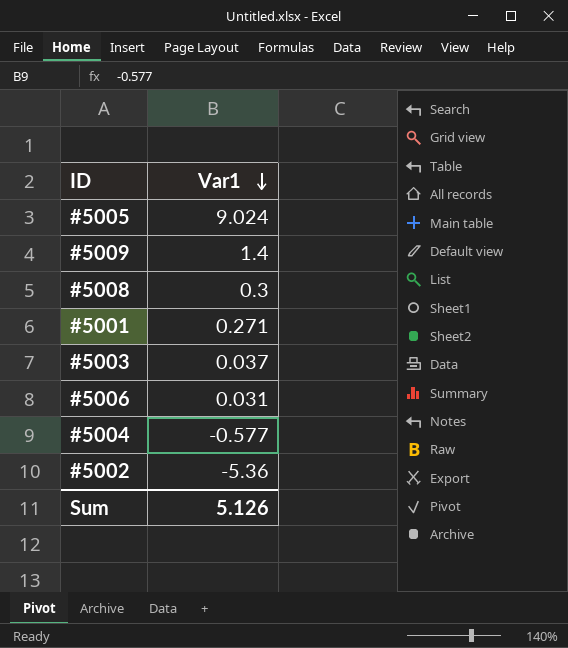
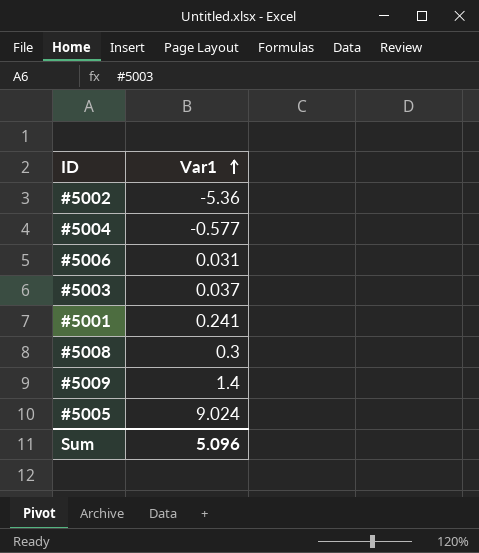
row order: Var1 descending -> Var1 ascending
#5001 | Var1: 0.271 -> 0.241
Sum | Var1: 5.126 -> 5.096

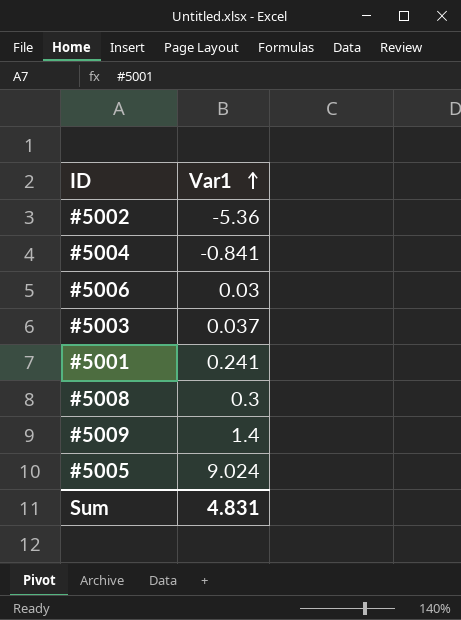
#5004 | Var1: -0.577 -> -0.841
#5006 | Var1: 0.031 -> 0.03
Sum | Var1: 5.096 -> 4.831

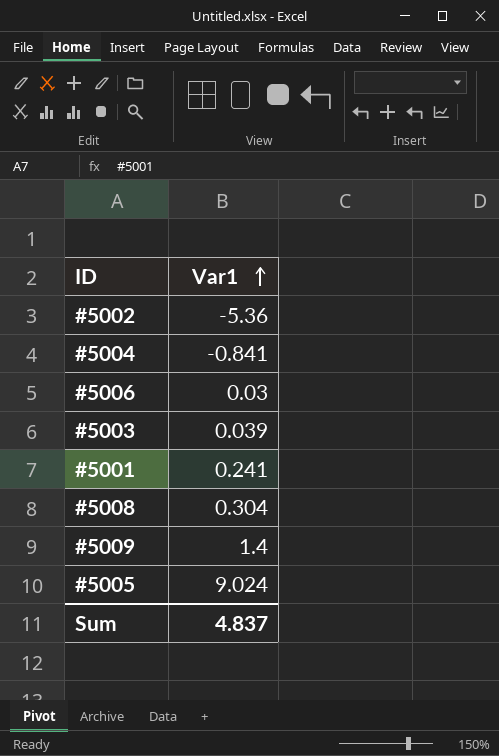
#5003 | Var1: 0.037 -> 0.039
#5008 | Var1: 0.3 -> 0.304
Sum | Var1: 4.831 -> 4.837

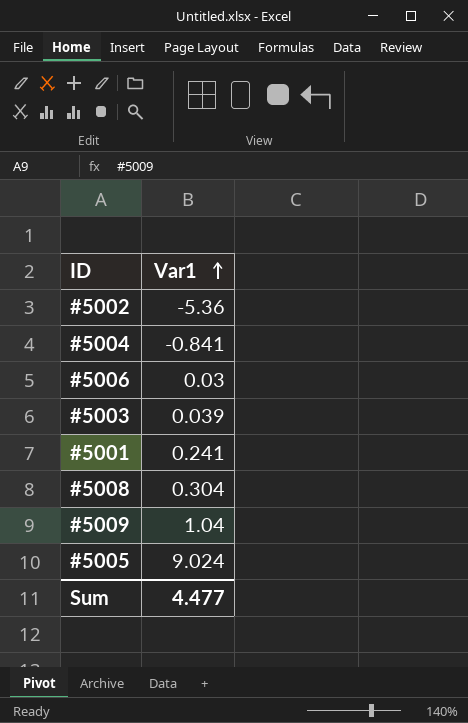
#5009 | Var1: 1.4 -> 1.04
Sum | Var1: 4.837 -> 4.477

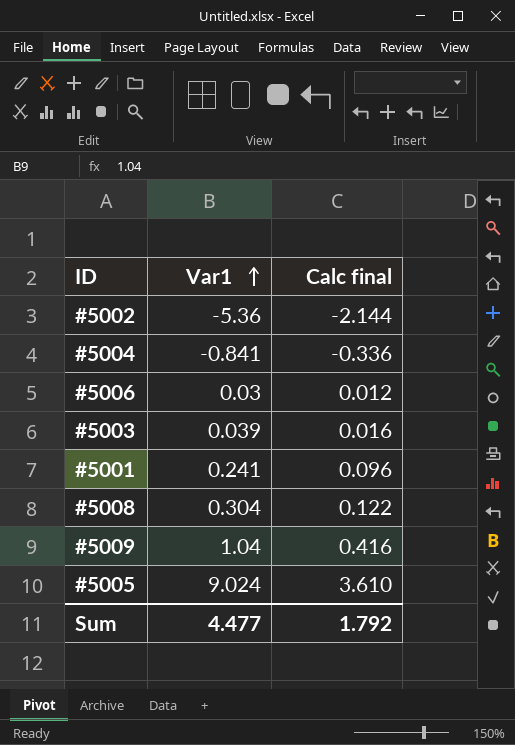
column Calc final | formula: none -> [Var1] * 0.4

